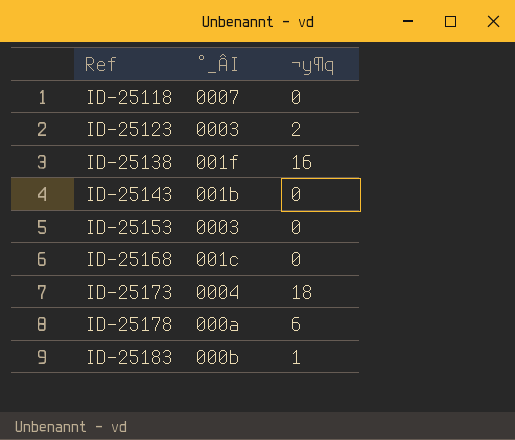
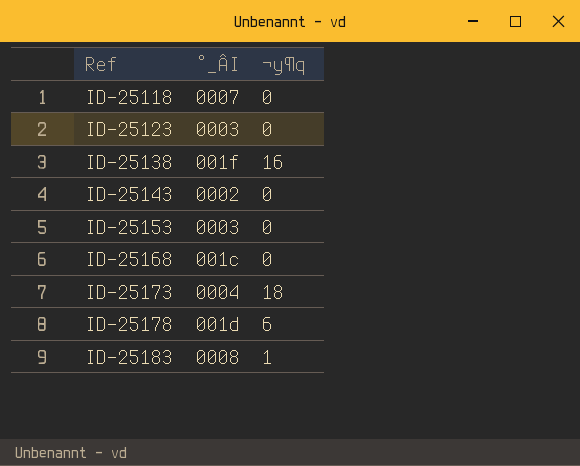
ID-25123 | ¬y¶q: 2 -> 0
ID-25143 | °_ÂI: 001b -> 0002
ID-25178 | °_ÂI: 000a -> 001d
ID-25183 | °_ÂI: 000b -> 0008

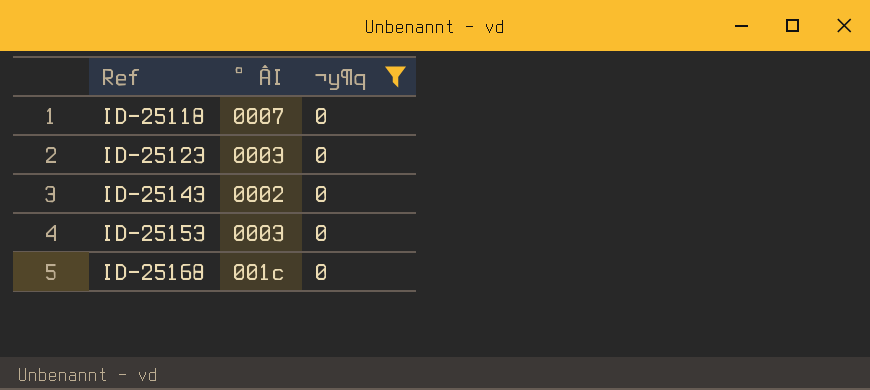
filter: none -> ¬y¶q = 0
column name: °_ÂI -> ° ÂI

